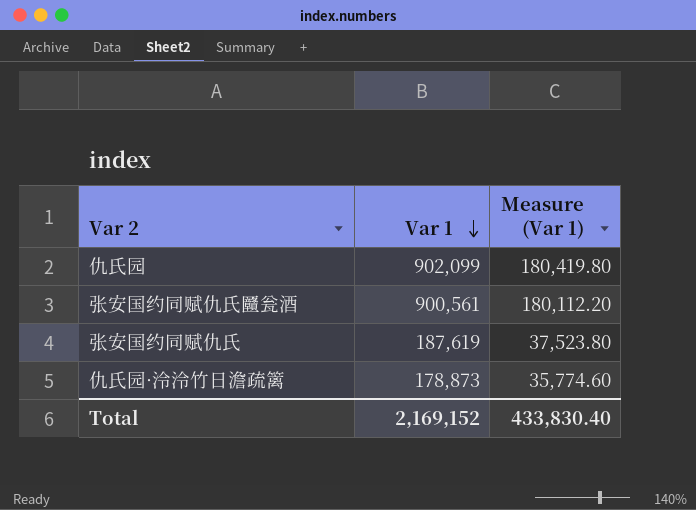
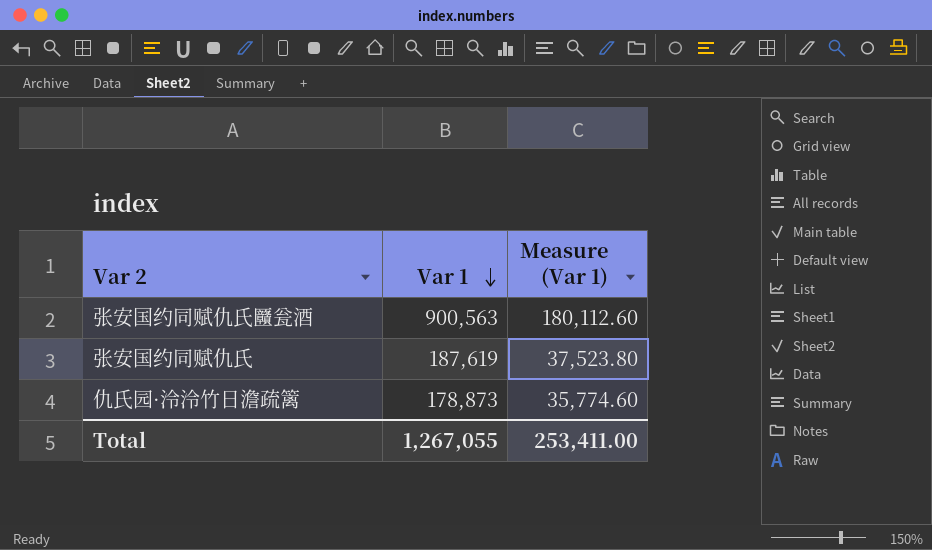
row 仇氏园: 902,099 | 180,419.80 -> none
张安国约同赋仇氏㔶瓮酒 | Var 1: 900,561 -> 900,563
张安国约同赋仇氏㔶瓮酒 | Measure (Var 1): 180,112.20 -> 180,112.60
Total | Var 1: 2,169,152 -> 1,267,055
Total | Measure (Var 1): 433,830.40 -> 253,411.00

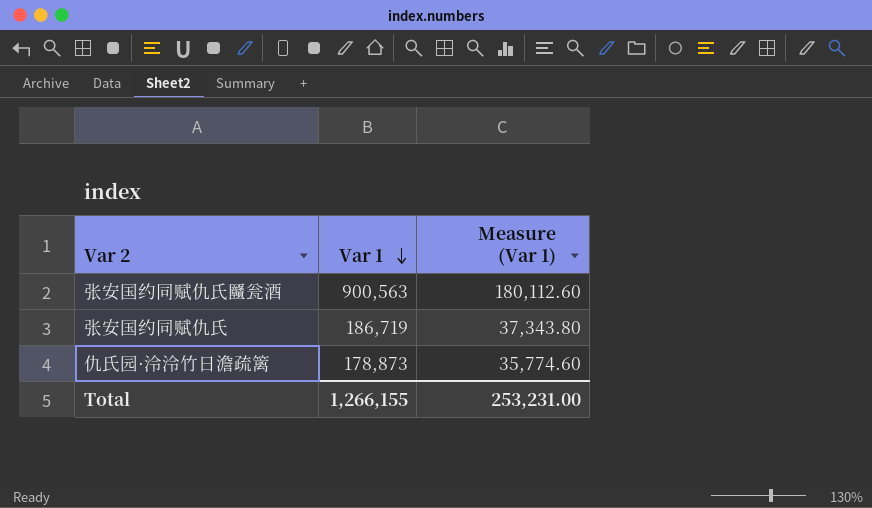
张安国约同赋仇氏 | Var 1: 187,619 -> 186,719
张安国约同赋仇氏 | Measure (Var 1): 37,523.80 -> 37,343.80
Total | Var 1: 1,267,055 -> 1,266,155
Total | Measure (Var 1): 253,411.00 -> 253,231.00

